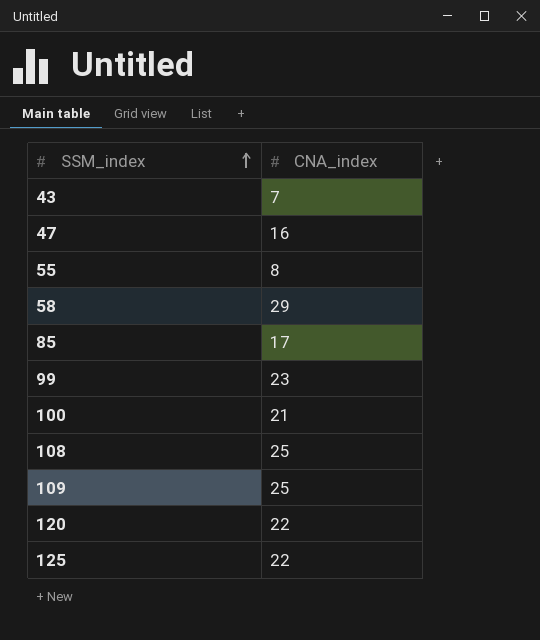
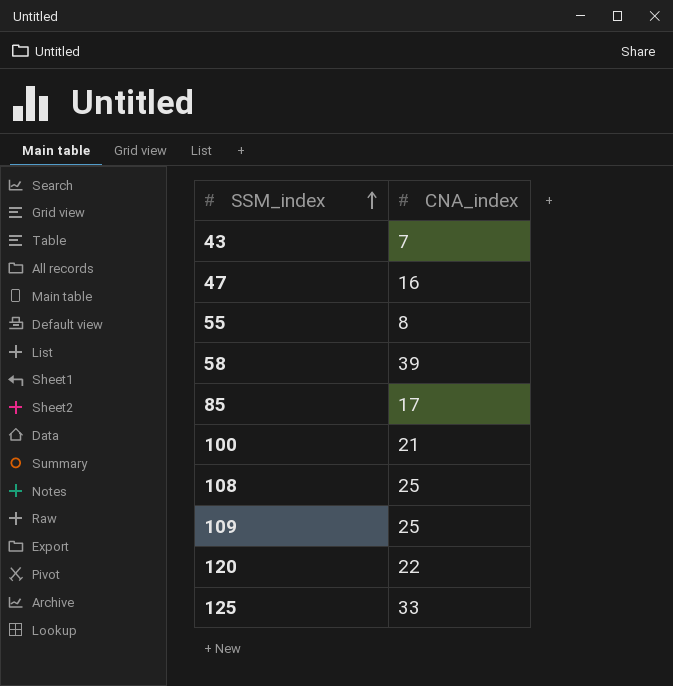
row 99: 23 -> none
58 | CNA_index: 29 -> 39
125 | CNA_index: 22 -> 33

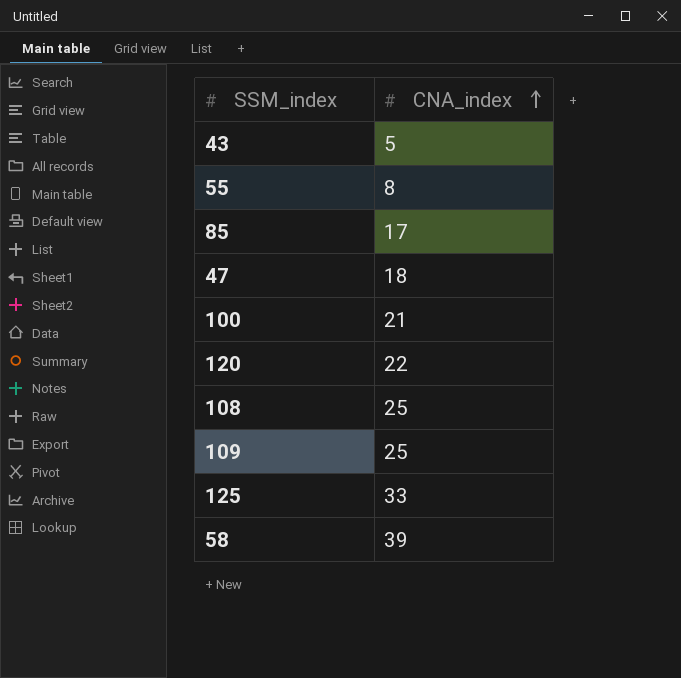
row order: SSM_index ascending -> CNA_index ascending
43 | CNA_index: 7 -> 5
47 | CNA_index: 16 -> 18

